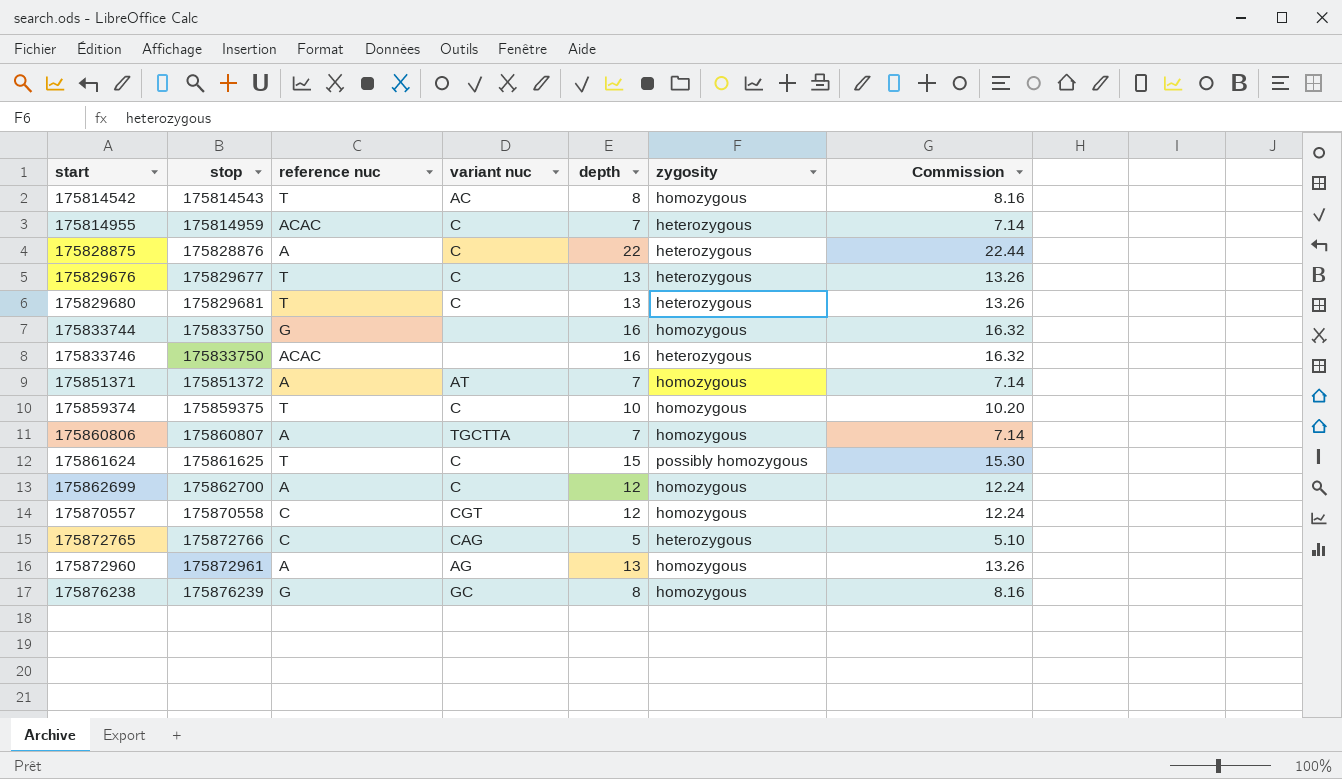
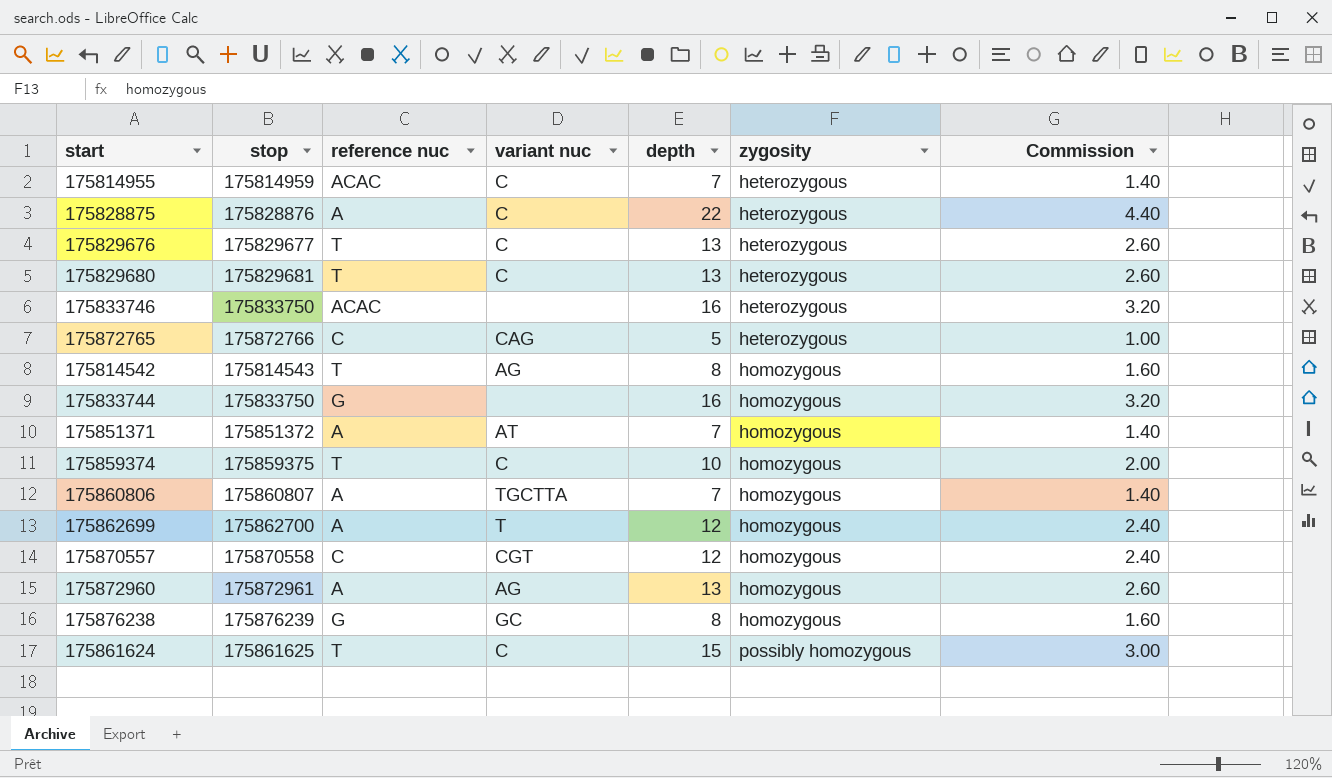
row order: start ascending -> zygosity ascending
column Commission | formula: [depth] * 1.02 -> [depth] * 0.2
175814542 | variant nuc: AC -> AG
175862699 | variant nuc: C -> T

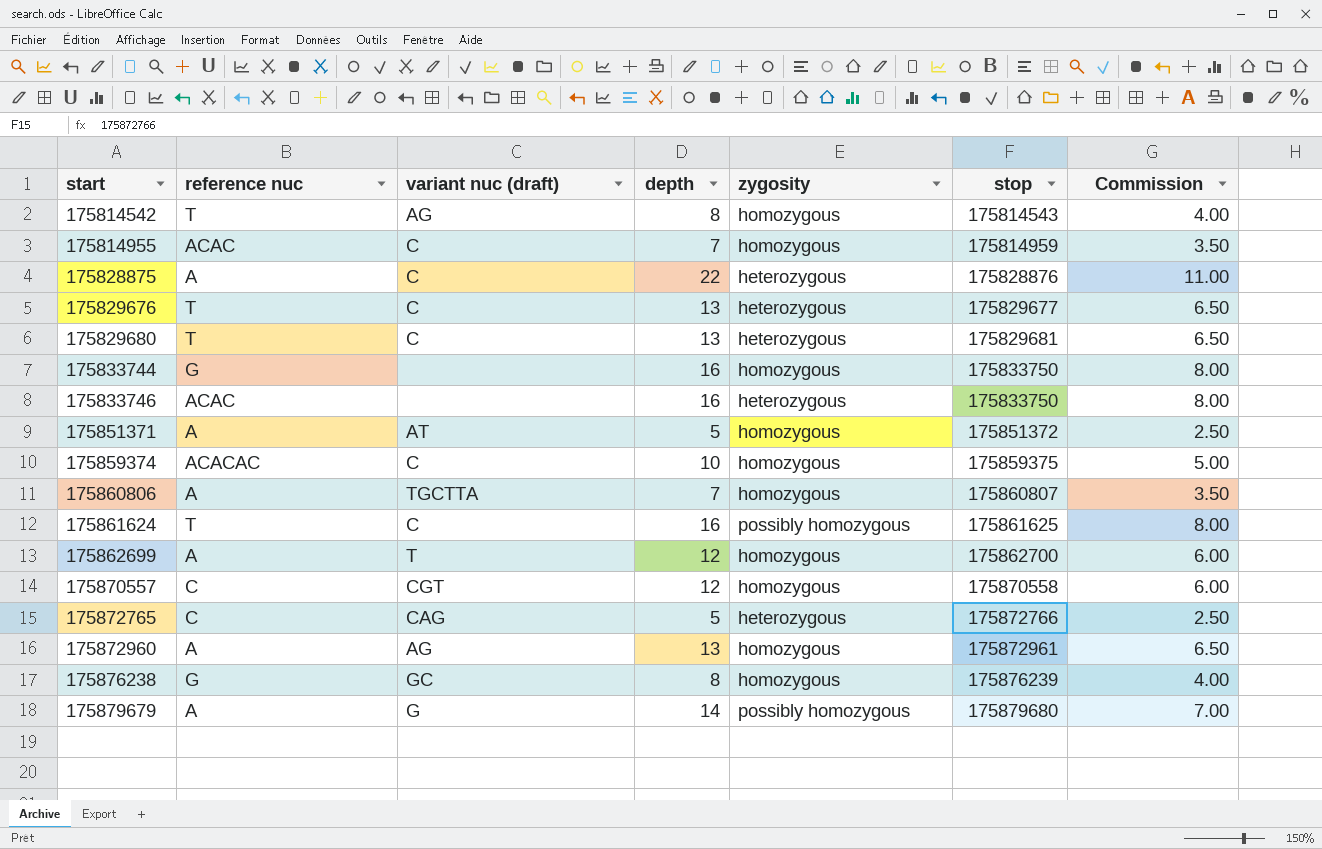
row order: zygosity ascending -> start ascending
column name: variant nuc -> variant nuc (draft)
column stop | position: 2 -> 6
column Commission | formula: [depth] * 0.2 -> [depth] * 0.5
175814955 | zygosity: heterozygous -> homozygous
175851371 | depth: 7 -> 5
175859374 | reference nuc: T -> ACACAC
175861624 | depth: 15 -> 16
row 175879679: none -> A | G | 14 | possibly homozygous | 175879680 | 7.00

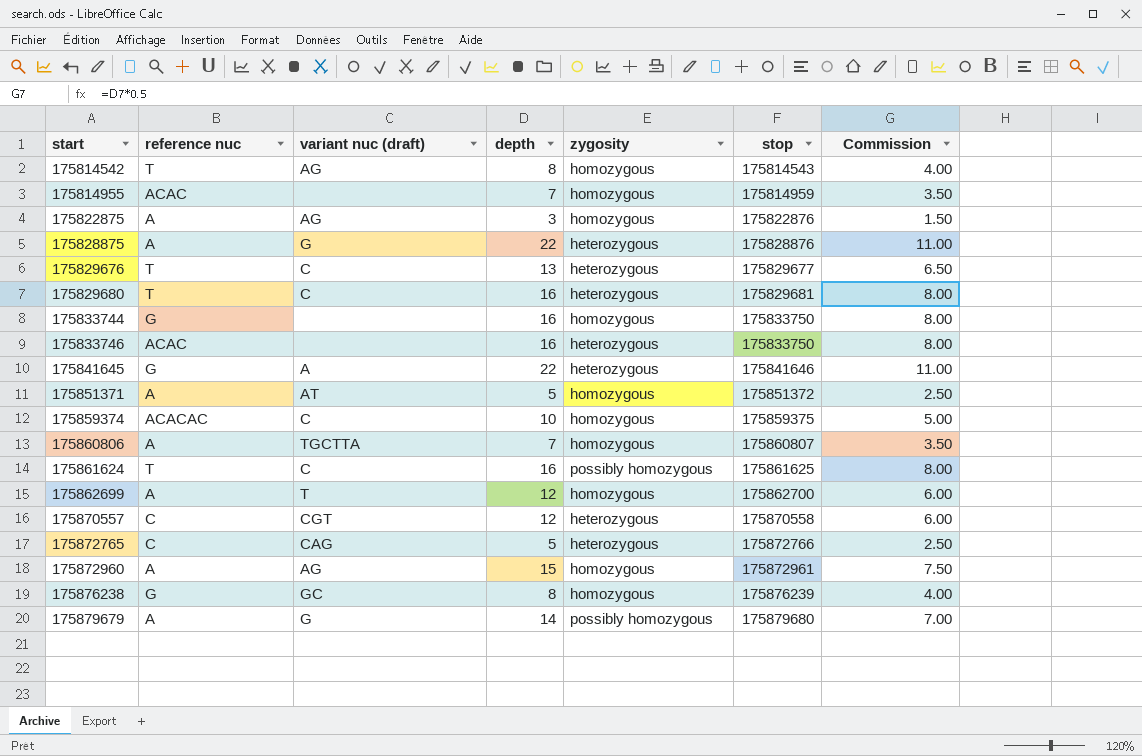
175814955 | variant nuc (draft): C -> none
row 175822875: none -> A | AG | 3 | homozygous | 175822876 | 1.50
175828875 | variant nuc (draft): C -> G
175829680 | depth: 13 -> 16
175829680 | Commission: 6.50 -> 8.00
row 175841645: none -> G | A | 22 | heterozygous | 175841646 | 11.00
175870557 | zygosity: homozygous -> heterozygous
175872960 | depth: 13 -> 15
175872960 | Commission: 6.50 -> 7.50

